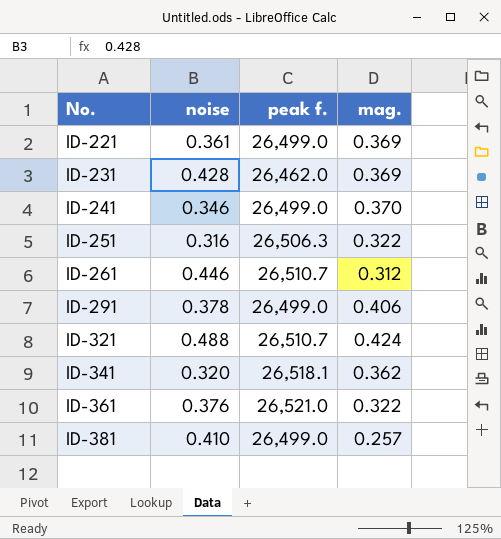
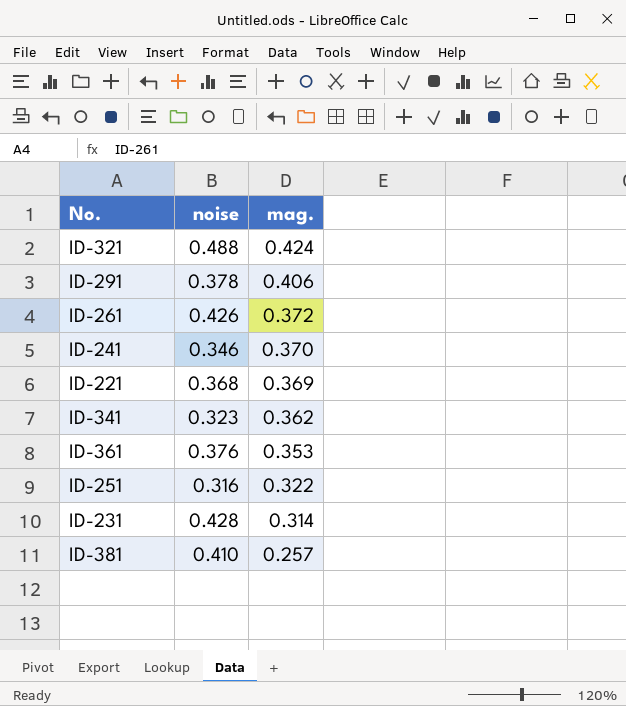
row order: No. ascending -> mag. descending
column peak f. | position: 3 -> none
ID-261 | noise: 0.446 -> 0.426
ID-261 | mag.: 0.312 -> 0.372
ID-221 | noise: 0.361 -> 0.368
ID-341 | noise: 0.320 -> 0.323
ID-361 | mag.: 0.322 -> 0.353
ID-231 | mag.: 0.369 -> 0.314

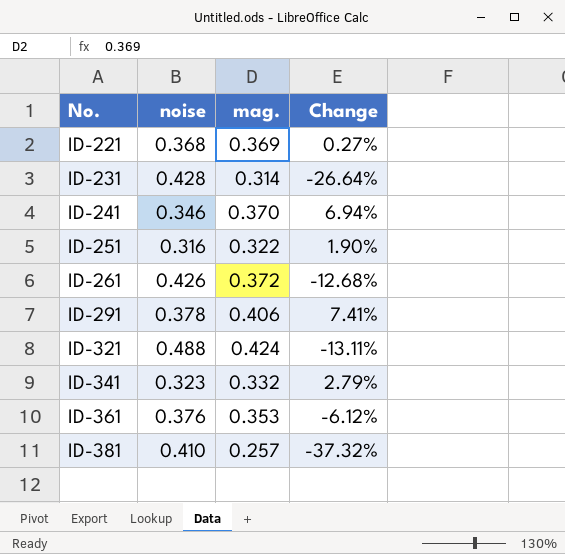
row order: mag. descending -> No. ascending
column Change | formula: none -> ([mag.] - [noise]) / [noise]
ID-341 | mag.: 0.362 -> 0.332

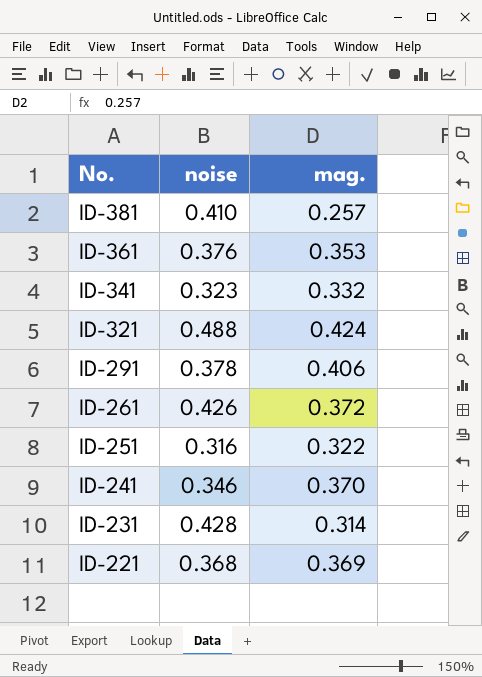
row order: No. ascending -> No. descending
column Change | formula: ([mag.] - [noise]) / [noise] -> none

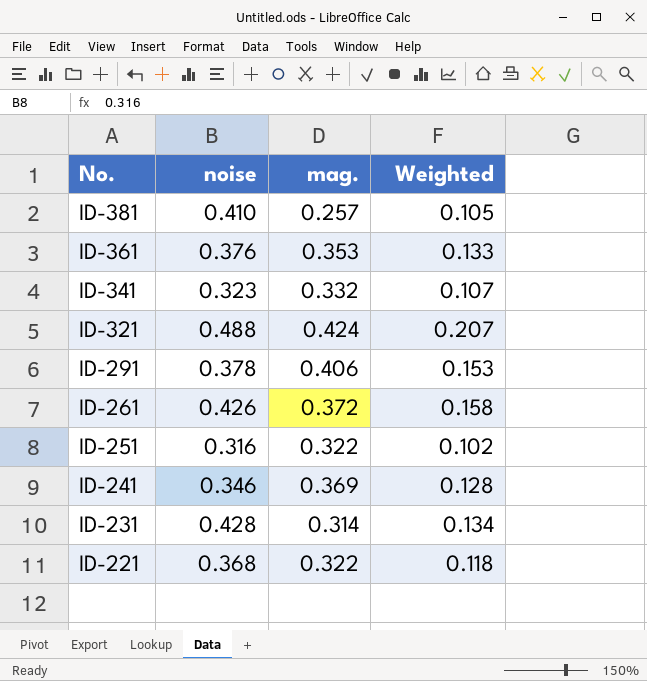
column Weighted | formula: none -> [noise] * [mag.]
ID-241 | mag.: 0.370 -> 0.369
ID-221 | mag.: 0.369 -> 0.322

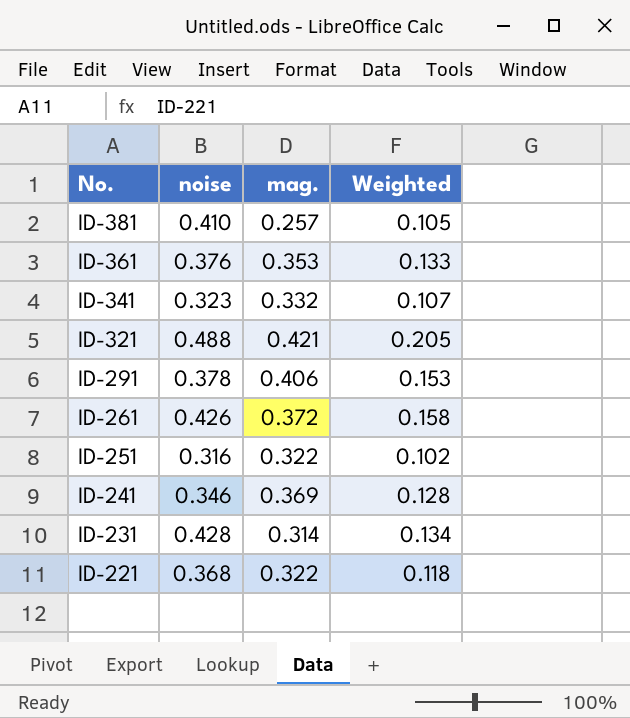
ID-321 | mag.: 0.424 -> 0.421
ID-321 | Weighted: 0.207 -> 0.205

